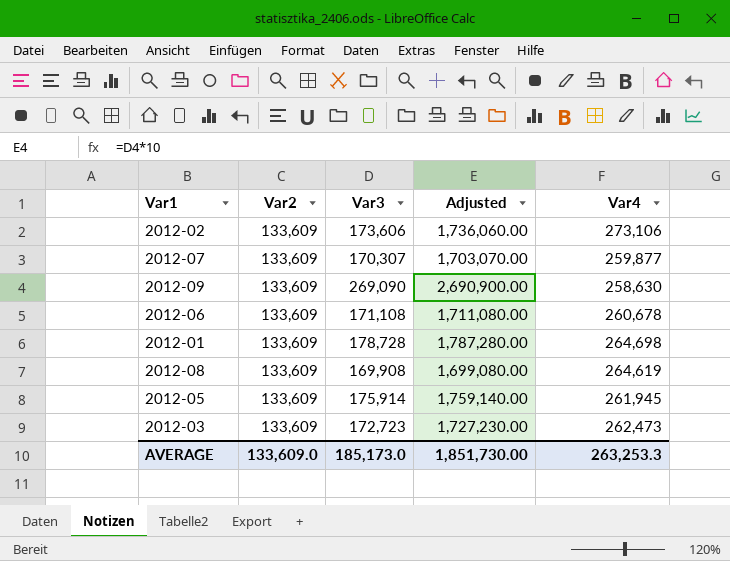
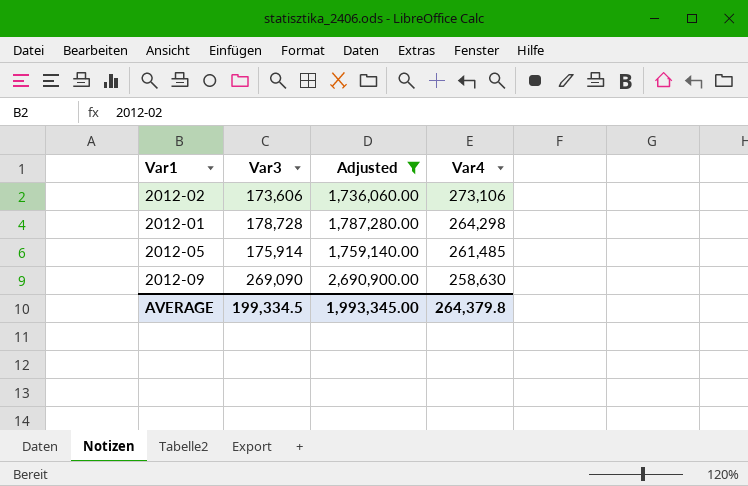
filter: none -> Adjusted >= 1,736,060.00
row order: none -> Var4 descending
column Var2 | position: 2 -> none
2012-01 | Var4: 264,698 -> 264,298
2012-05 | Var4: 261,945 -> 261,485
AVERAGE | Var3: 185,173.0 -> 199,334.5
AVERAGE | Adjusted: 1,851,730.00 -> 1,993,345.00
AVERAGE | Var4: 263,253.3 -> 264,379.8

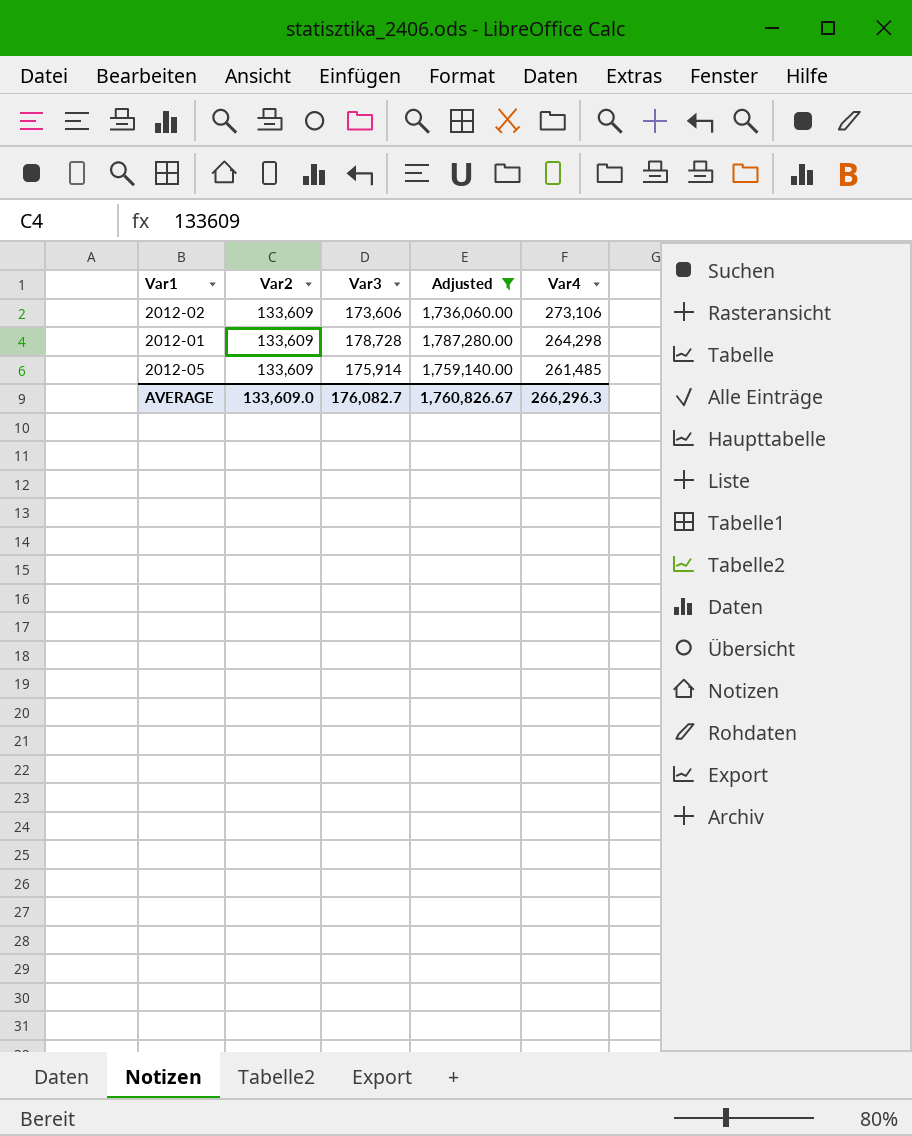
column Var2 | position: none -> 2
row 2012-09: 269,090 | 2,690,900.00 | 258,630 -> none
AVERAGE | Var3: 199,334.5 -> 176,082.7
AVERAGE | Adjusted: 1,993,345.00 -> 1,760,826.67
AVERAGE | Var4: 264,379.8 -> 266,296.3

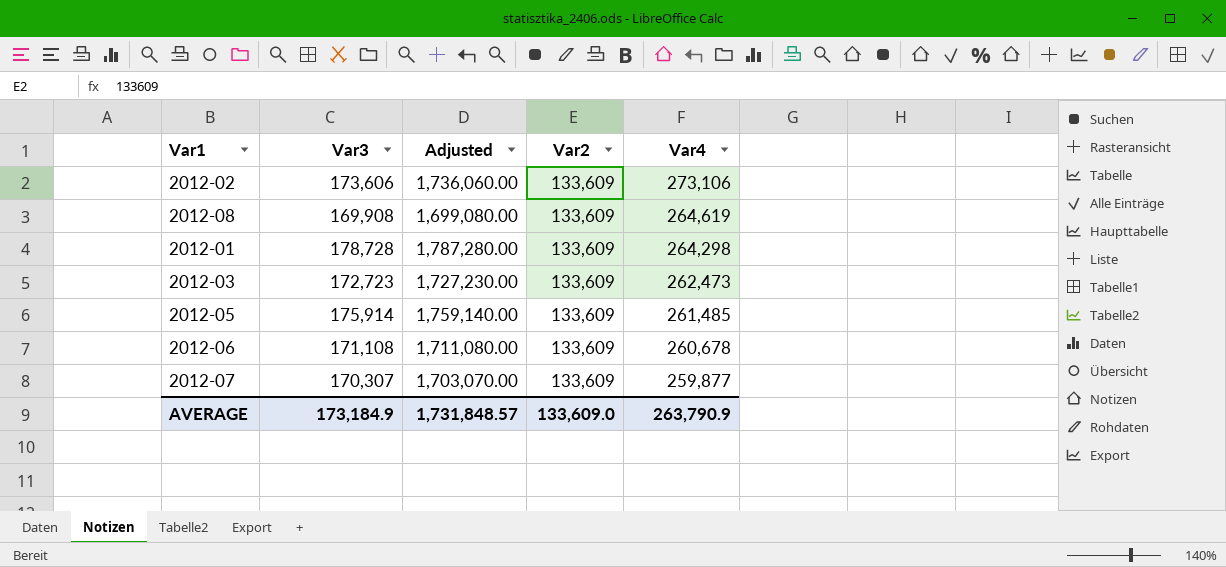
filter: Adjusted >= 1,736,060.00 -> none
column Var2 | position: 2 -> 4
AVERAGE | Var3: 176,082.7 -> 173,184.9
AVERAGE | Adjusted: 1,760,826.67 -> 1,731,848.57
AVERAGE | Var4: 266,296.3 -> 263,790.9

